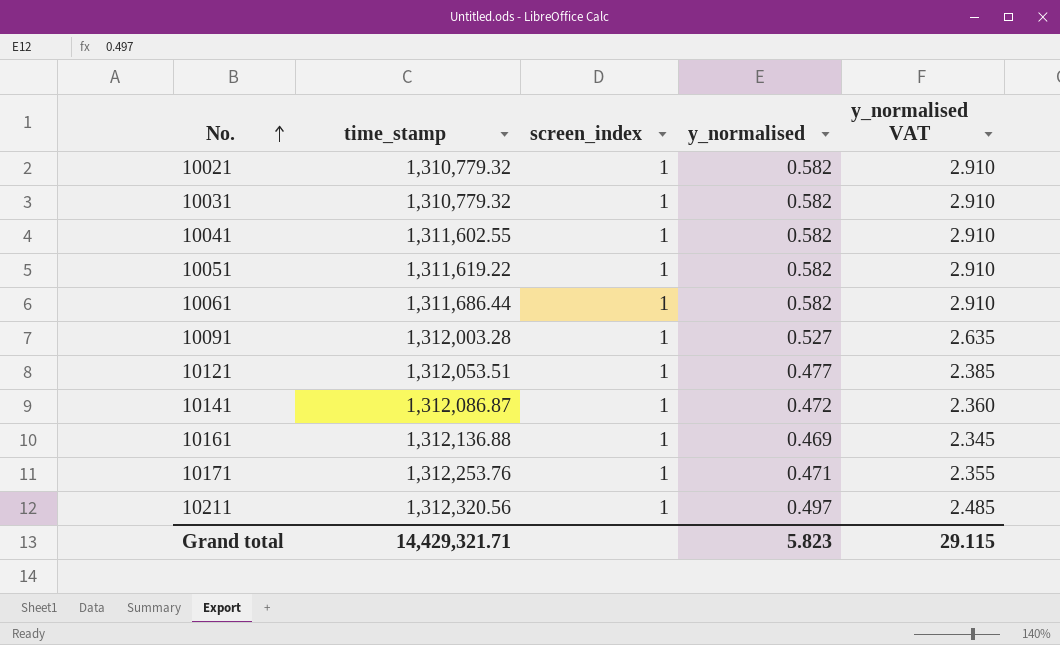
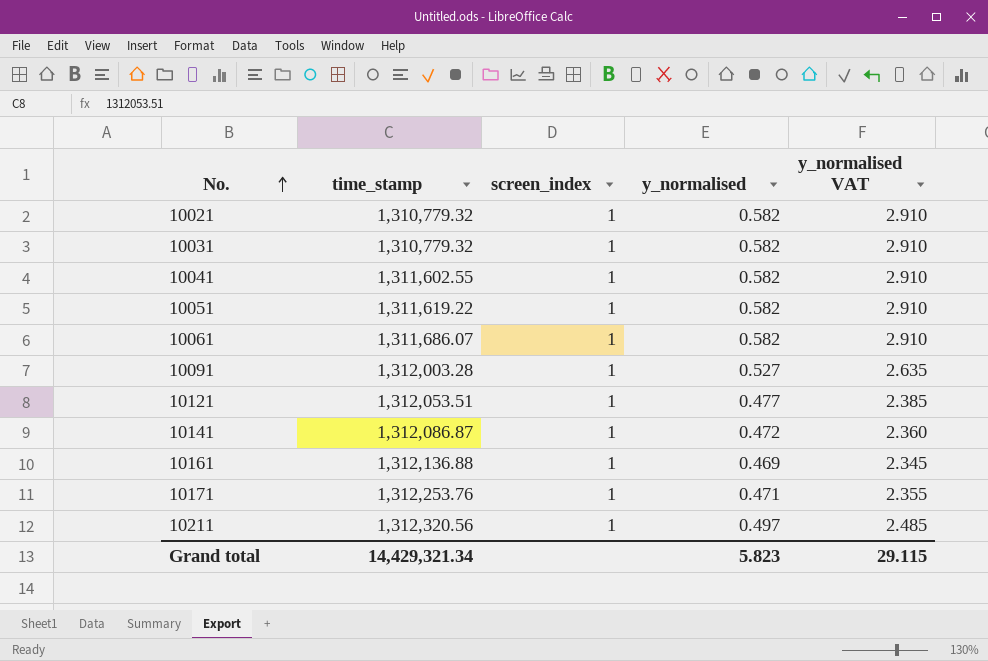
10061 | time_stamp: 1,311,686.44 -> 1,311,686.07
Grand total | time_stamp: 14,429,321.71 -> 14,429,321.34

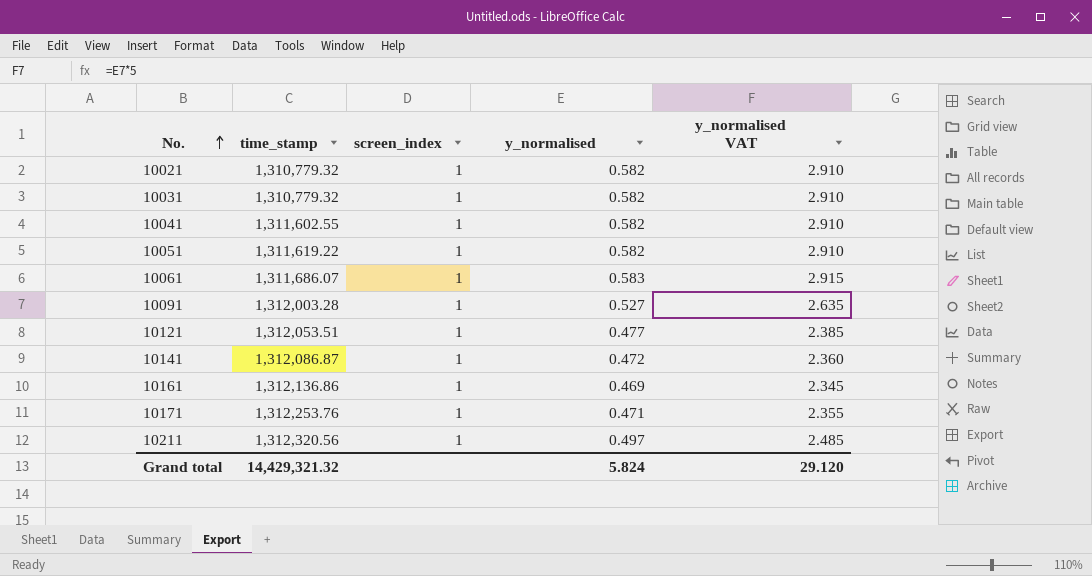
10061 | y_normalised: 0.582 -> 0.583
10061 | y_normalised VAT: 2.910 -> 2.915
10161 | time_stamp: 1,312,136.88 -> 1,312,136.86
Grand total | time_stamp: 14,429,321.34 -> 14,429,321.32
Grand total | y_normalised: 5.823 -> 5.824
Grand total | y_normalised VAT: 29.115 -> 29.120

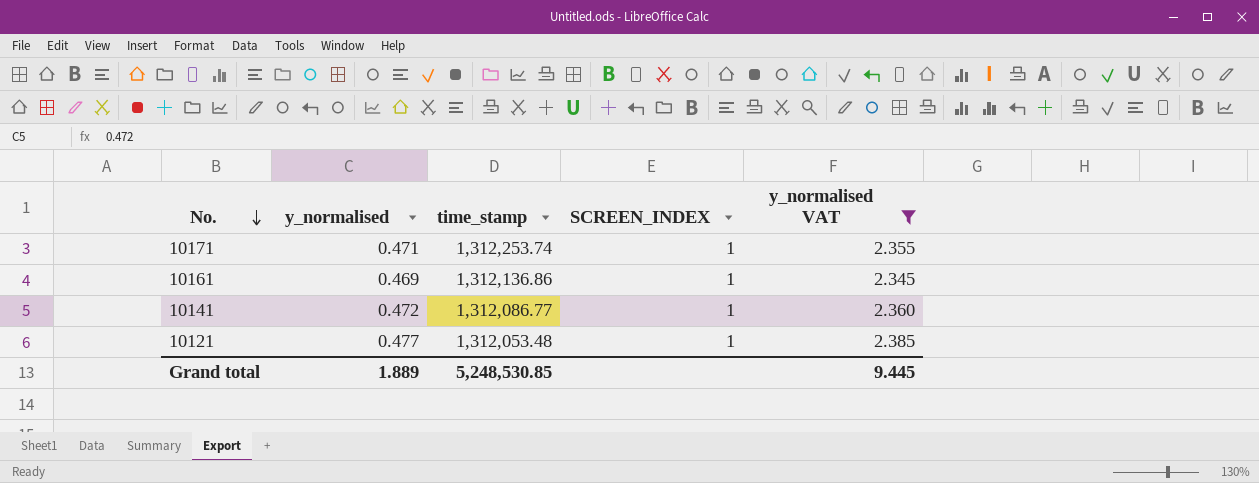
filter: none -> y_normalised VAT <= 2.385
row order: No. ascending -> No. descending
column y_normalised | position: 4 -> 2
column name: screen_index -> SCREEN_INDEX
10171 | time_stamp: 1,312,253.76 -> 1,312,253.74
10141 | time_stamp: 1,312,086.87 -> 1,312,086.77
10121 | time_stamp: 1,312,053.51 -> 1,312,053.48
Grand total | y_normalised: 5.824 -> 1.889
Grand total | time_stamp: 14,429,321.32 -> 5,248,530.85
Grand total | y_normalised VAT: 29.120 -> 9.445

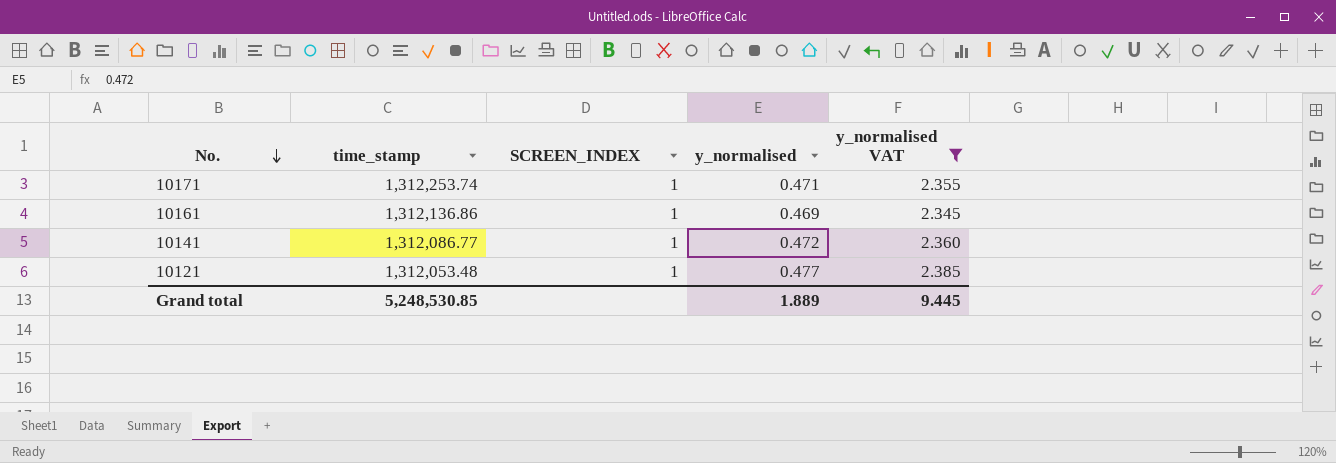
column y_normalised | position: 2 -> 4

